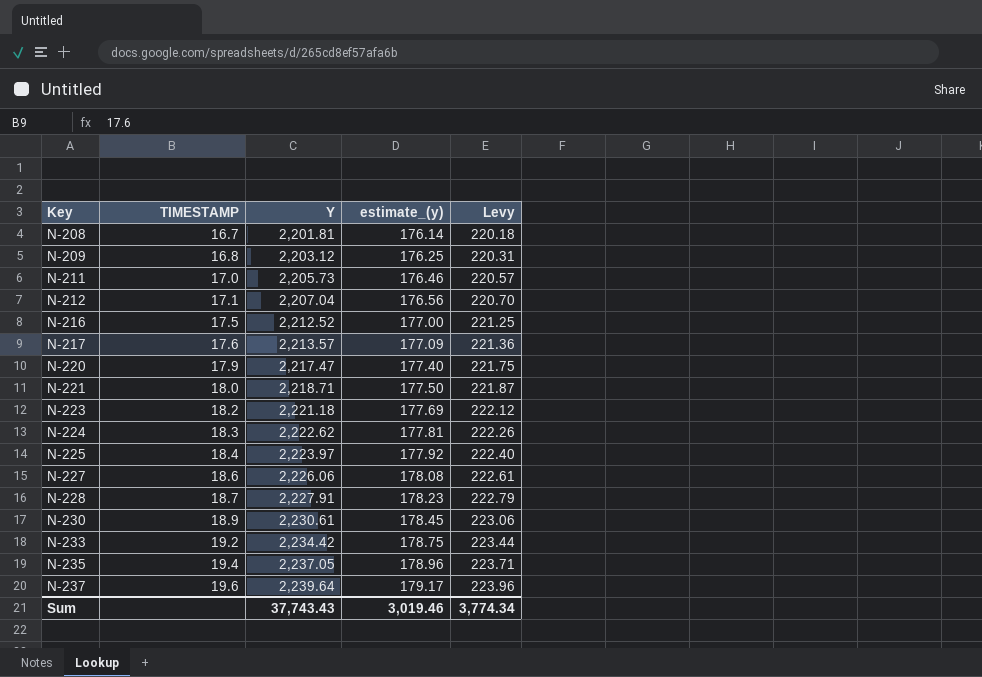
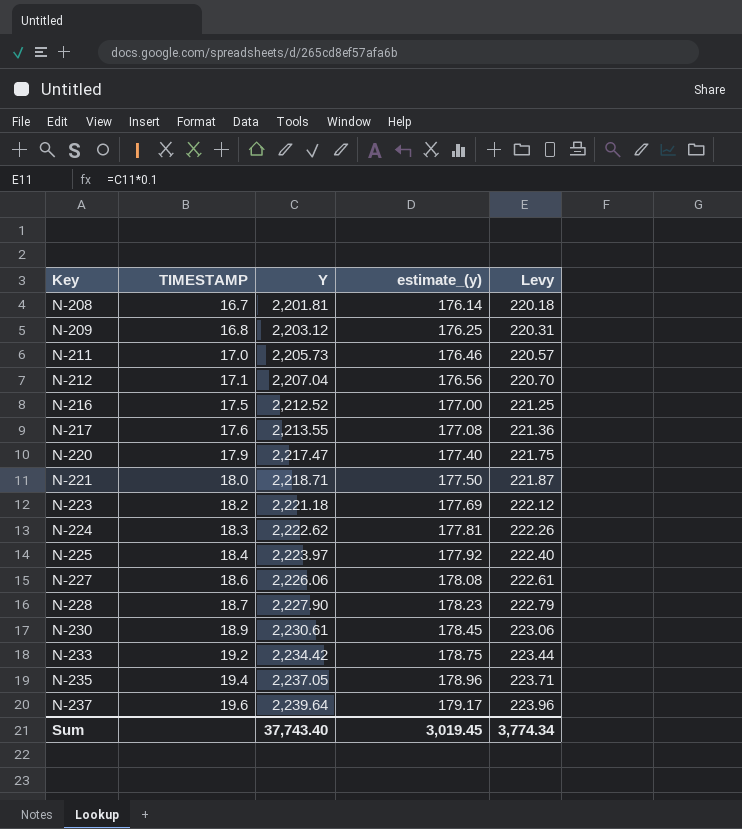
N-217 | Y: 2,213.57 -> 2,213.55
N-217 | estimate_(y): 177.09 -> 177.08
N-228 | Y: 2,227.91 -> 2,227.90
Sum | Y: 37,743.43 -> 37,743.40
Sum | estimate_(y): 3,019.46 -> 3,019.45

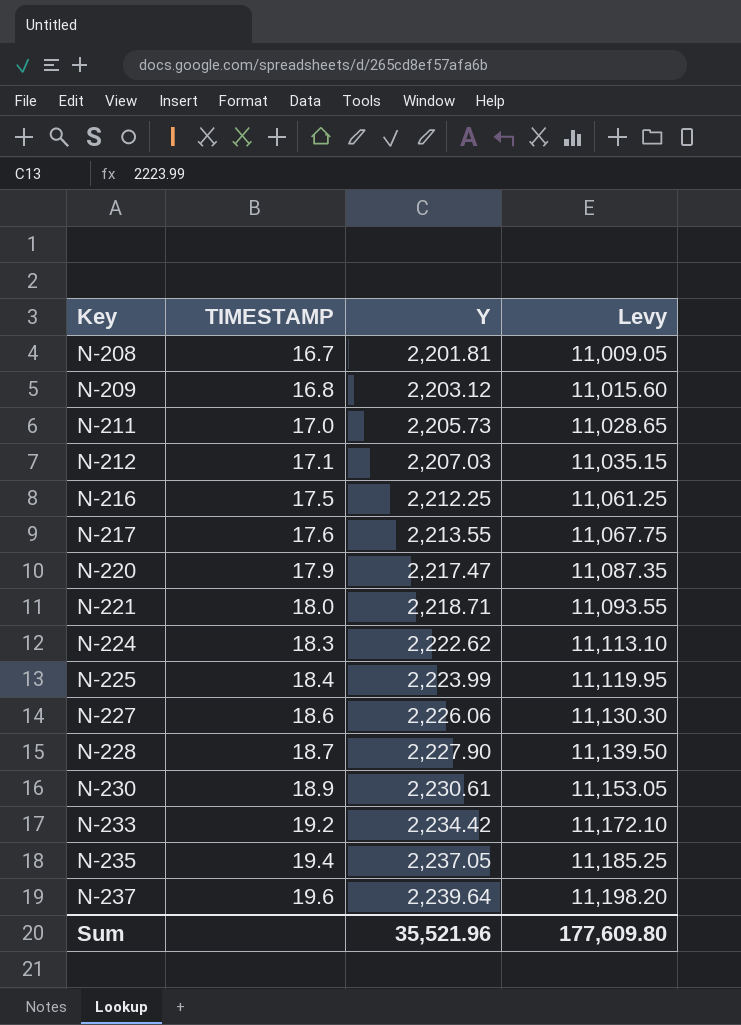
column estimate_(y) | formula: [Y] * 0.08 -> none
column Levy | formula: [Y] * 0.1 -> [Y] * 5
row N-223: 18.2 | 2,221.18 | 177.69 | 222.12 -> none
N-212 | Y: 2,207.04 -> 2,207.03
N-216 | Y: 2,212.52 -> 2,212.25
N-225 | Y: 2,223.97 -> 2,223.99
Sum | Y: 37,743.40 -> 35,521.96
Sum | Levy: 3,774.34 -> 177,609.80

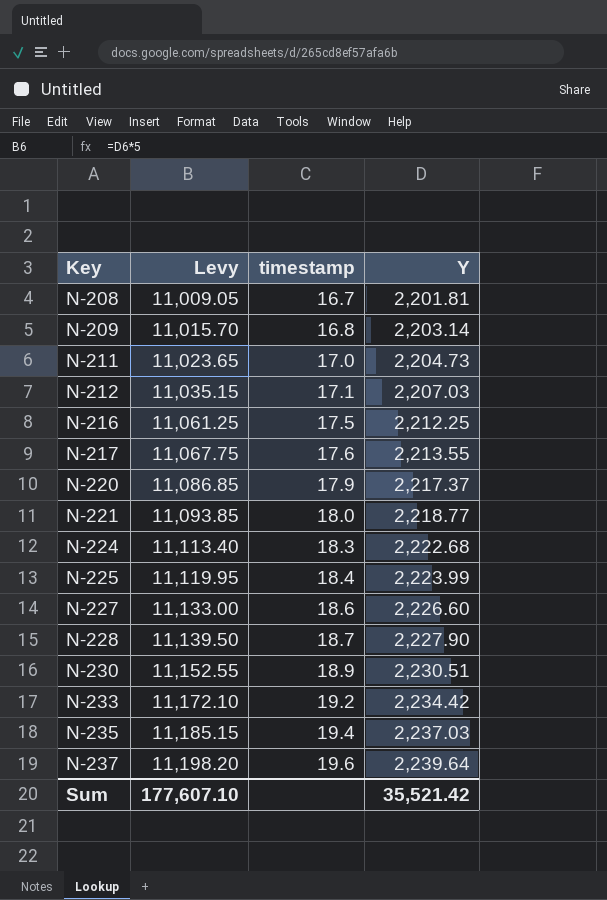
column Levy | position: 4 -> 2
column name: TIMESTAMP -> timestamp
N-209 | Levy: 11,015.60 -> 11,015.70
N-209 | Y: 2,203.12 -> 2,203.14
N-211 | Levy: 11,028.65 -> 11,023.65
N-211 | Y: 2,205.73 -> 2,204.73
N-220 | Levy: 11,087.35 -> 11,086.85
N-220 | Y: 2,217.47 -> 2,217.37
N-221 | Levy: 11,093.55 -> 11,093.85
N-221 | Y: 2,218.71 -> 2,218.77
N-224 | Levy: 11,113.10 -> 11,113.40
N-224 | Y: 2,222.62 -> 2,222.68
N-227 | Levy: 11,130.30 -> 11,133.00
N-227 | Y: 2,226.06 -> 2,226.60
N-230 | Levy: 11,153.05 -> 11,152.55
N-230 | Y: 2,230.61 -> 2,230.51
N-235 | Levy: 11,185.25 -> 11,185.15
N-235 | Y: 2,237.05 -> 2,237.03
Sum | Levy: 177,609.80 -> 177,607.10
Sum | Y: 35,521.96 -> 35,521.42

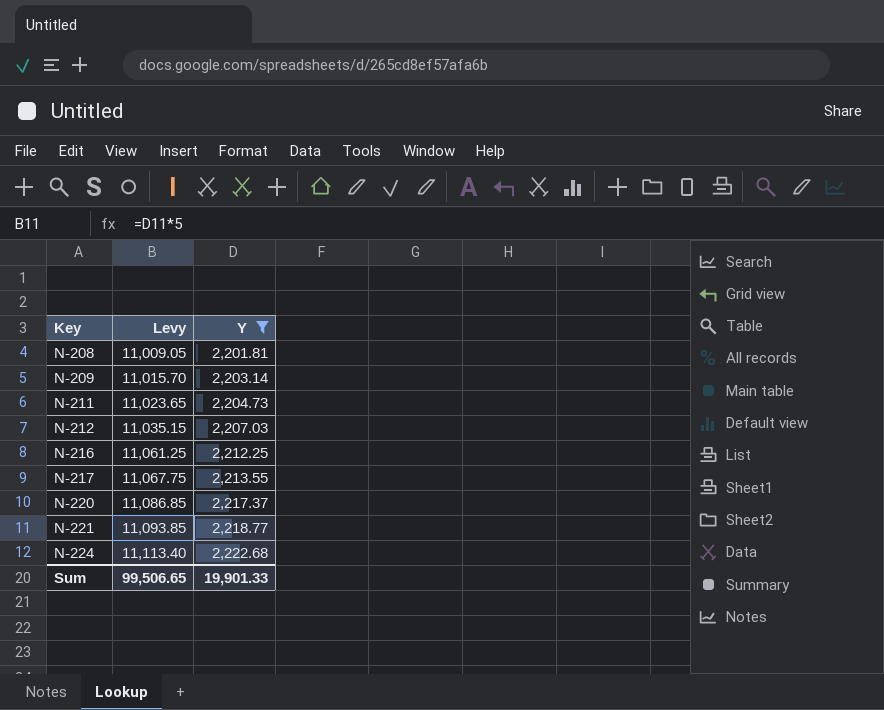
filter: none -> Y <= 2,222.68
column timestamp | position: 3 -> none
Sum | Levy: 177,607.10 -> 99,506.65
Sum | Y: 35,521.42 -> 19,901.33

